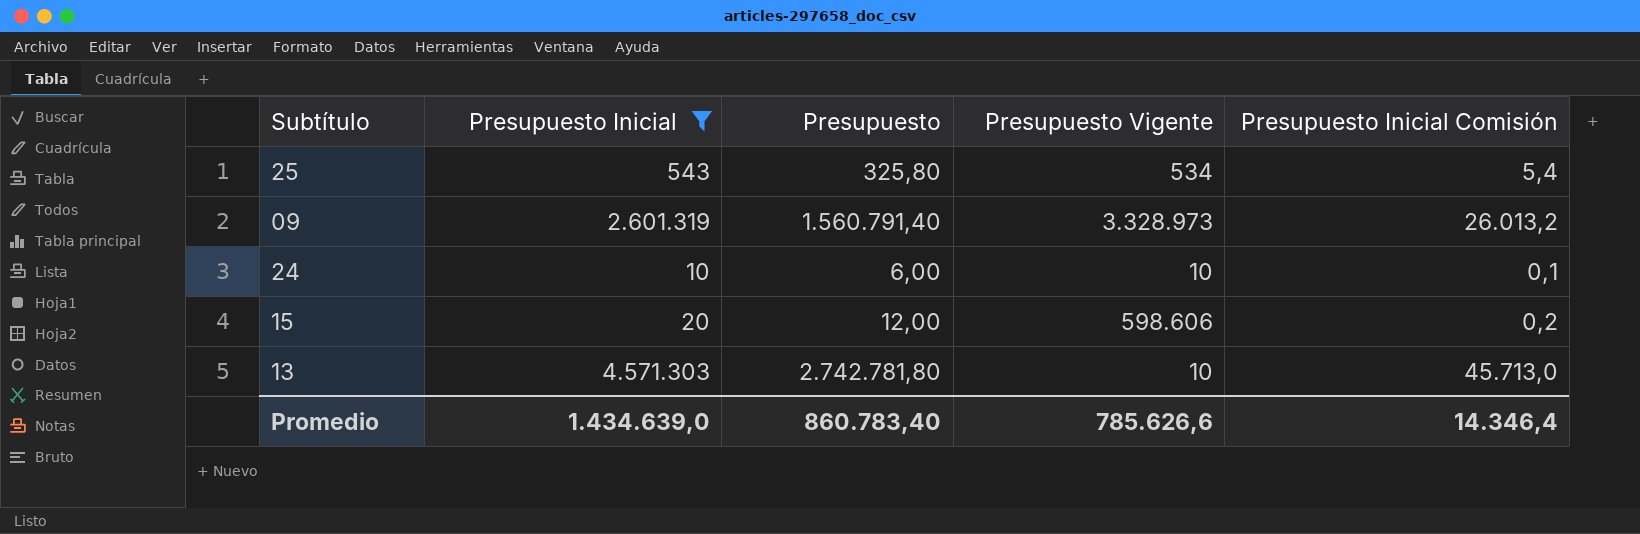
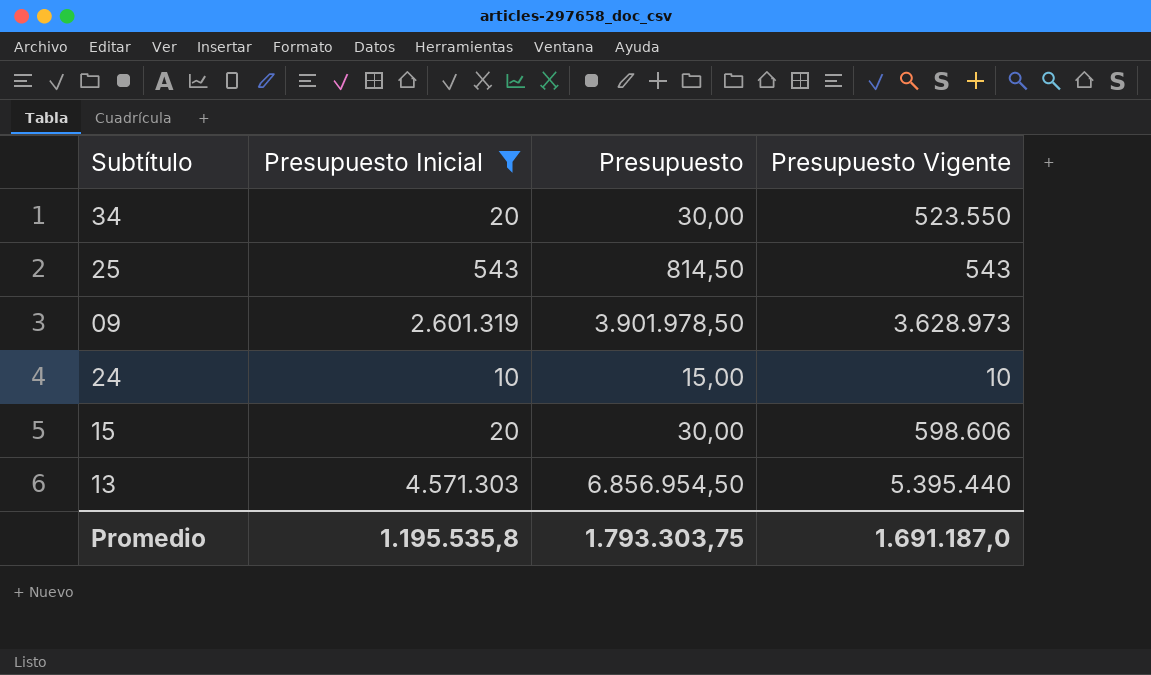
column Presupuesto Inicial Comisión | formula: [Presupuesto Inicial] * 0,01 -> none
column Presupuesto | formula: [Presupuesto Inicial] * 0,6 -> [Presupuesto Inicial] * 1,5
row 34: none -> 20 | 30,00 | 523.550
25 | Presupuesto Vigente: 534 -> 543
09 | Presupuesto Vigente: 3.328.973 -> 3.628.973
13 | Presupuesto Vigente: 10 -> 5.395.440
Promedio | Presupuesto Inicial: 1.434.639,0 -> 1.195.535,8
Promedio | Presupuesto: 860.783,40 -> 1.793.303,75
Promedio | Presupuesto Vigente: 785.626,6 -> 1.691.187,0

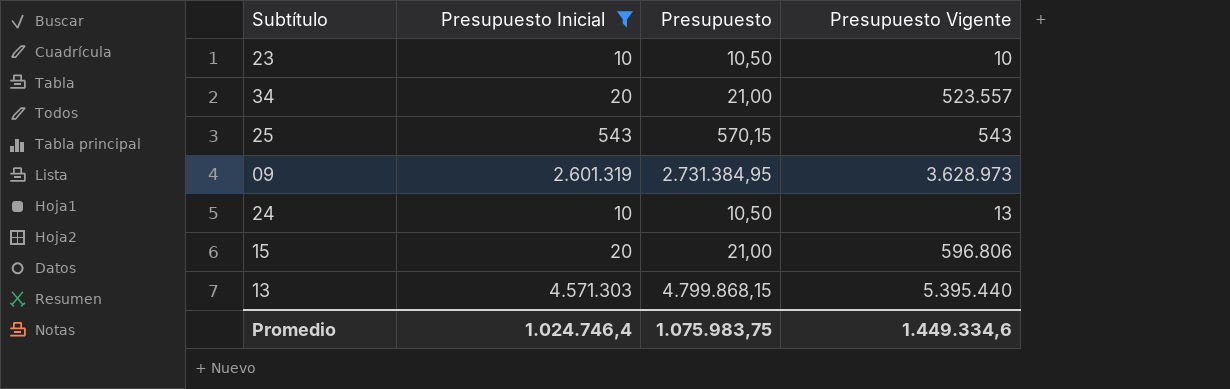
column Presupuesto | formula: [Presupuesto Inicial] * 1,5 -> [Presupuesto Inicial] * 1,05
row 23: none -> 10 | 10,50 | 10
34 | Presupuesto Vigente: 523.550 -> 523.557
24 | Presupuesto Vigente: 10 -> 13
15 | Presupuesto Vigente: 598.606 -> 596.806
Promedio | Presupuesto Inicial: 1.195.535,8 -> 1.024.746,4
Promedio | Presupuesto: 1.793.303,75 -> 1.075.983,75
Promedio | Presupuesto Vigente: 1.691.187,0 -> 1.449.334,6

